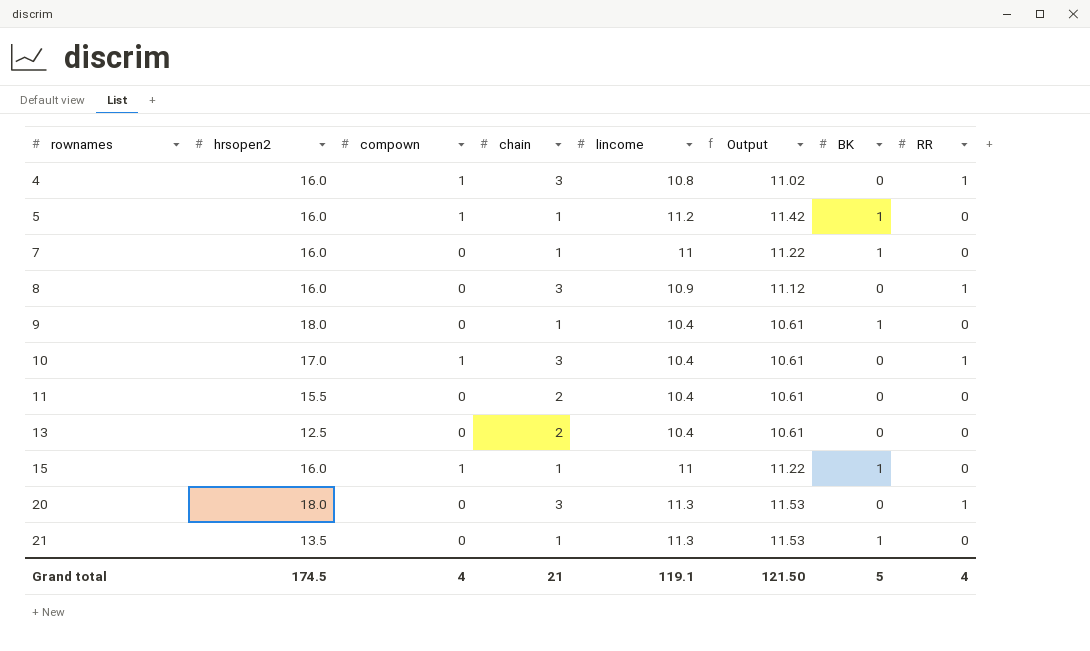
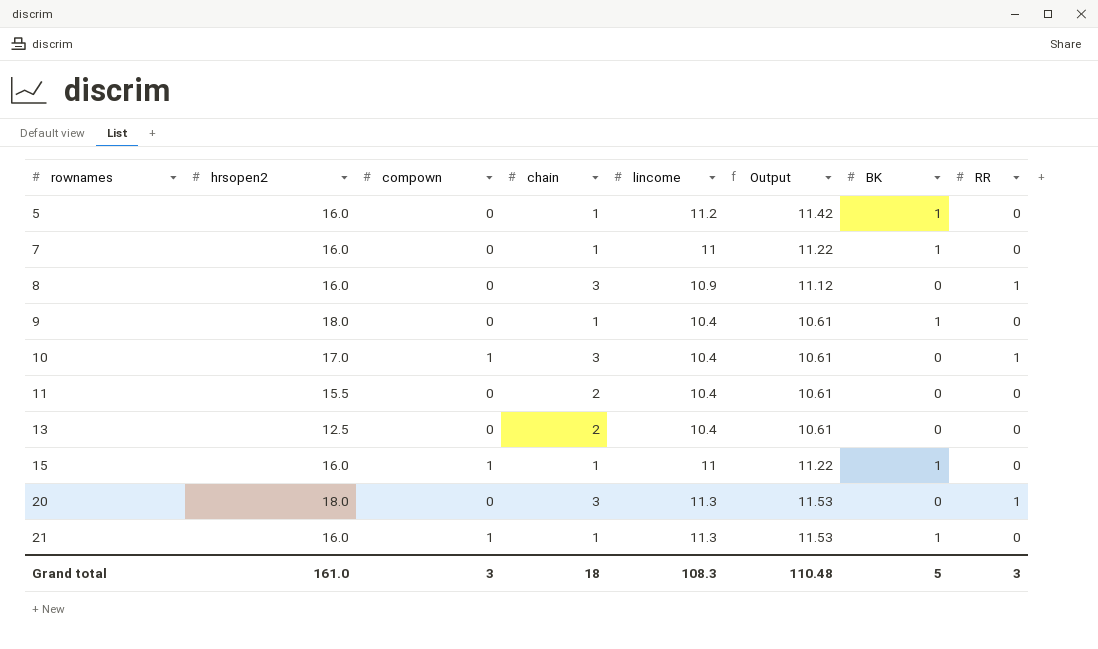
row 4: 16.0 | 1 | 3 | 10.8 | 11.02 | 0 | 1 -> none
5 | compown: 1 -> 0
21 | hrsopen2: 13.5 -> 16.0
21 | compown: 0 -> 1
Grand total | hrsopen2: 174.5 -> 161.0
Grand total | compown: 4 -> 3
Grand total | chain: 21 -> 18
Grand total | lincome: 119.1 -> 108.3
Grand total | Output: 121.50 -> 110.48
Grand total | RR: 4 -> 3

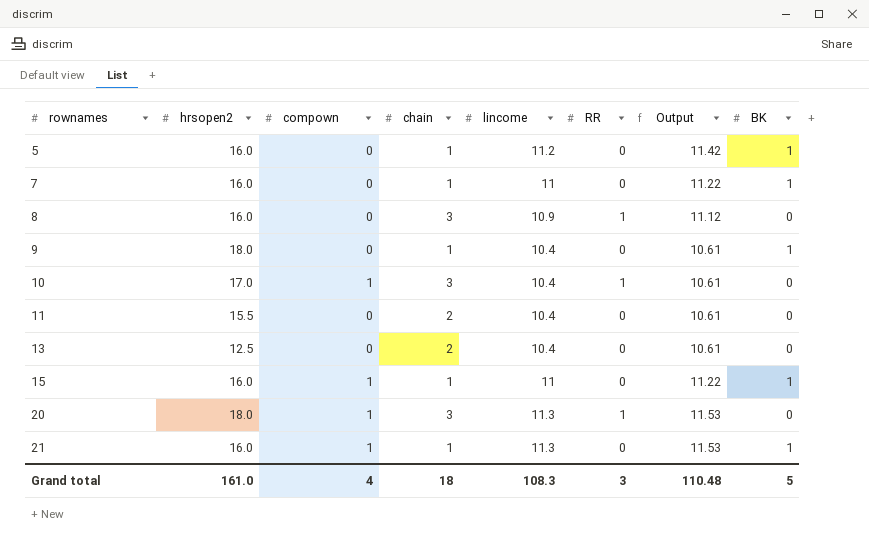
column RR | position: 8 -> 6
20 | compown: 0 -> 1
Grand total | compown: 3 -> 4

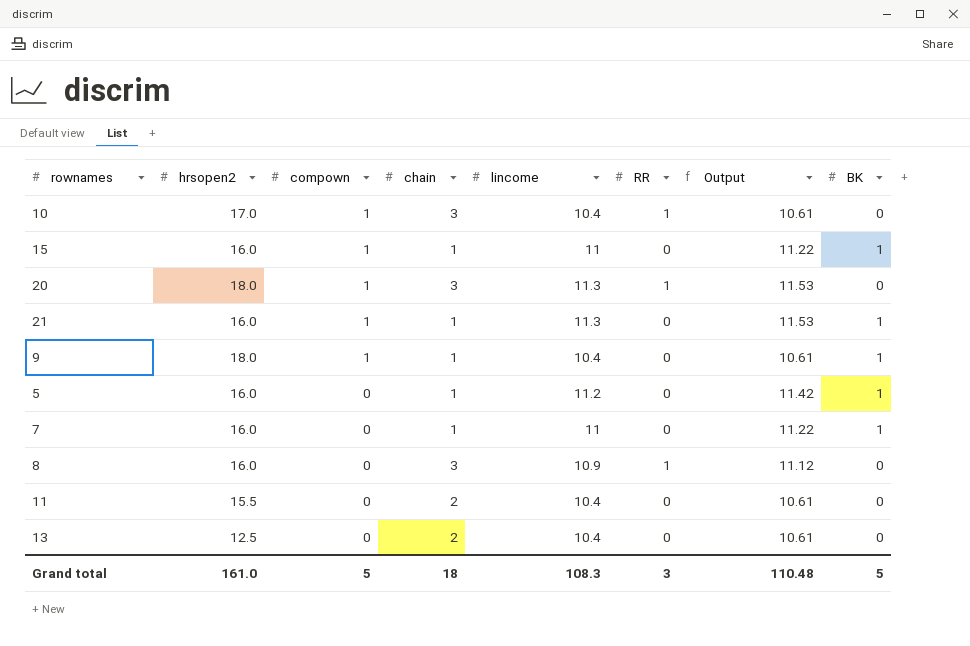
row order: rownames ascending -> compown descending
9 | compown: 0 -> 1
Grand total | compown: 4 -> 5

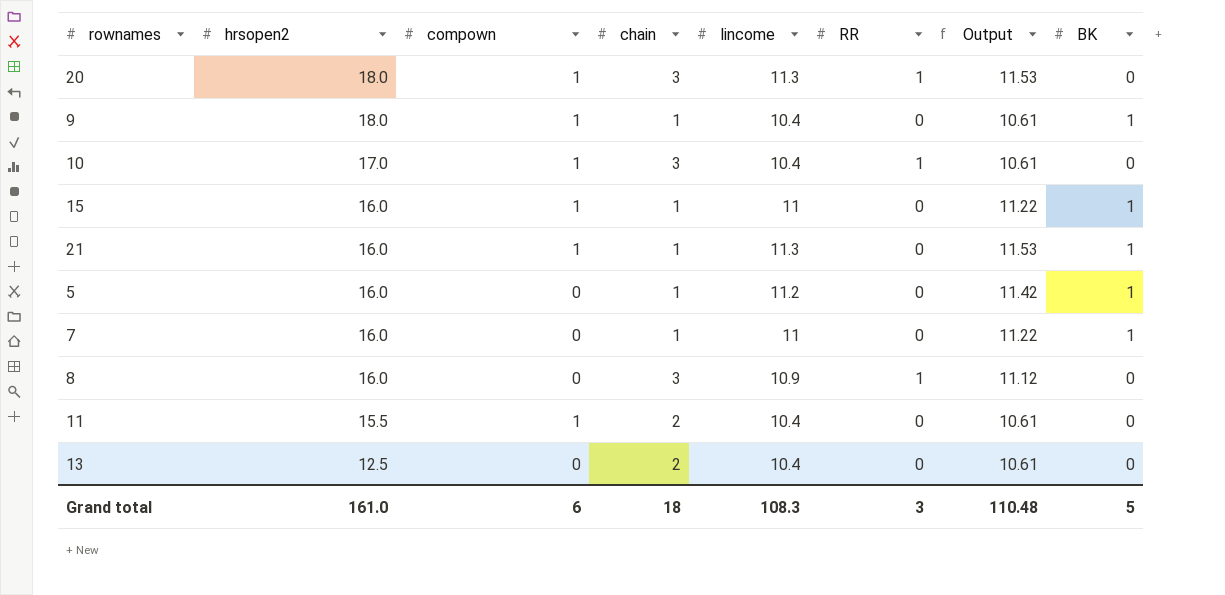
row order: compown descending -> hrsopen2 descending
11 | compown: 0 -> 1
Grand total | compown: 5 -> 6

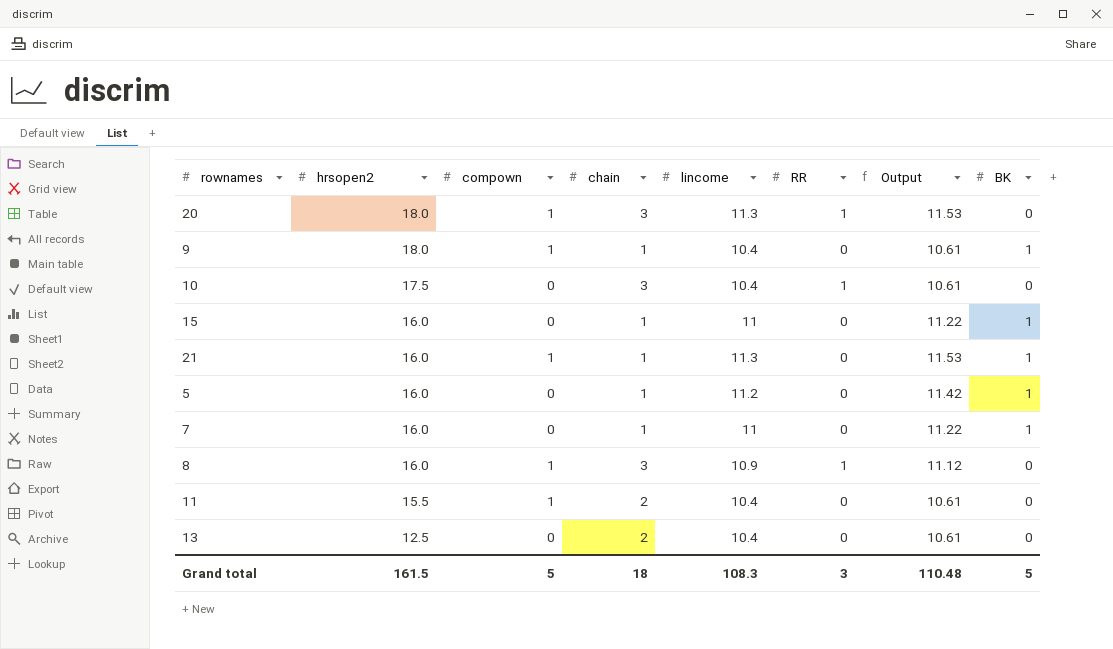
10 | hrsopen2: 17.0 -> 17.5
10 | compown: 1 -> 0
15 | compown: 1 -> 0
8 | compown: 0 -> 1
Grand total | hrsopen2: 161.0 -> 161.5
Grand total | compown: 6 -> 5

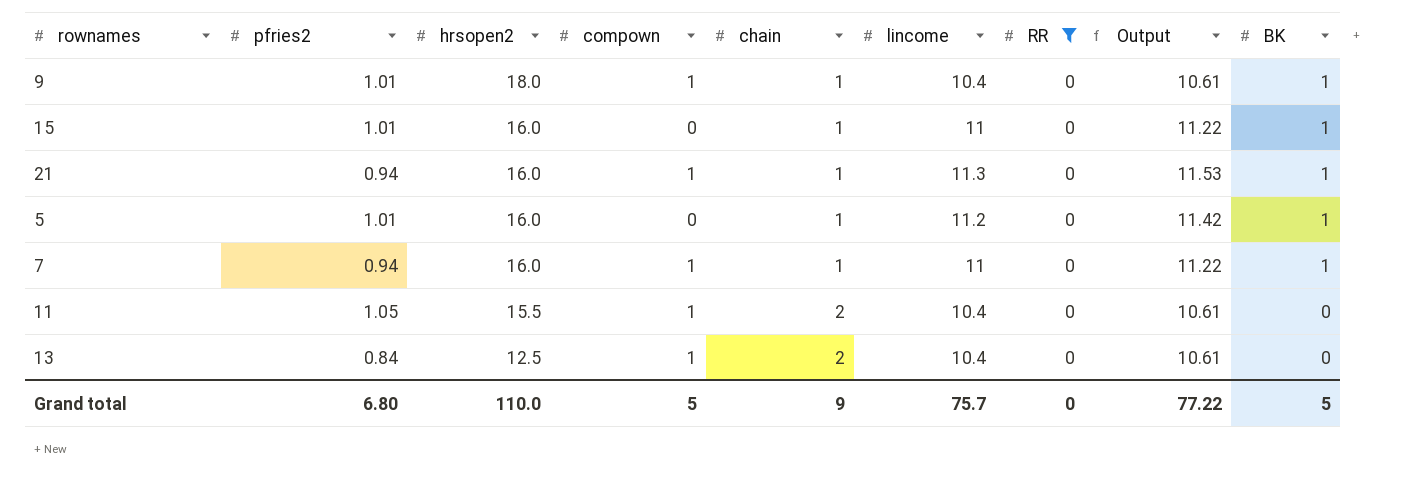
filter: none -> RR = 0
column pfries2 | position: none -> 2
7 | compown: 0 -> 1
13 | compown: 0 -> 1
Grand total | hrsopen2: 161.5 -> 110.0
Grand total | chain: 18 -> 9
Grand total | lincome: 108.3 -> 75.7
Grand total | RR: 3 -> 0
Grand total | Output: 110.48 -> 77.22

